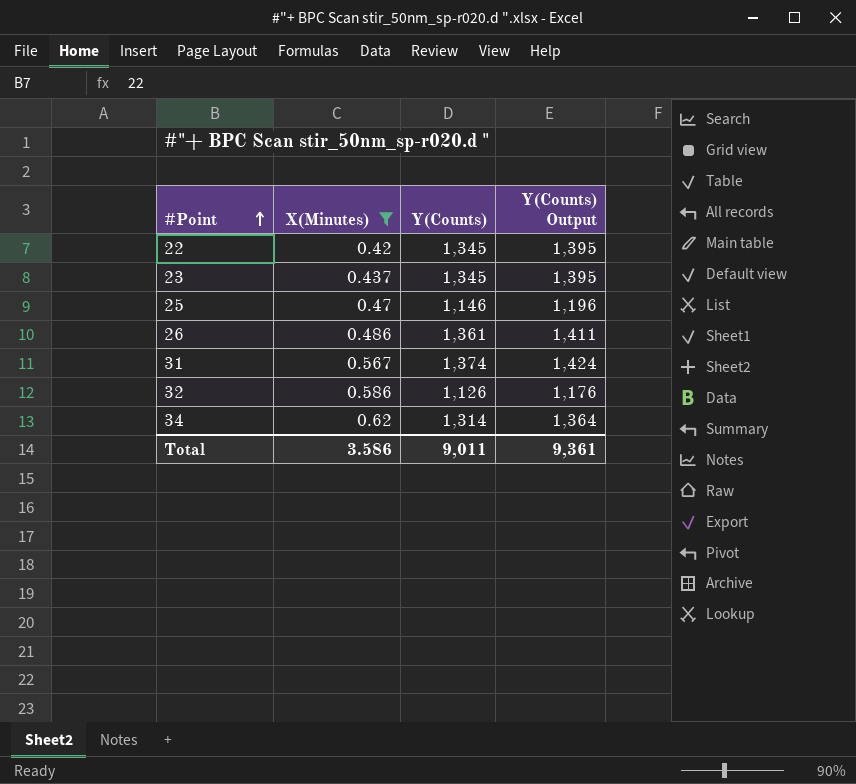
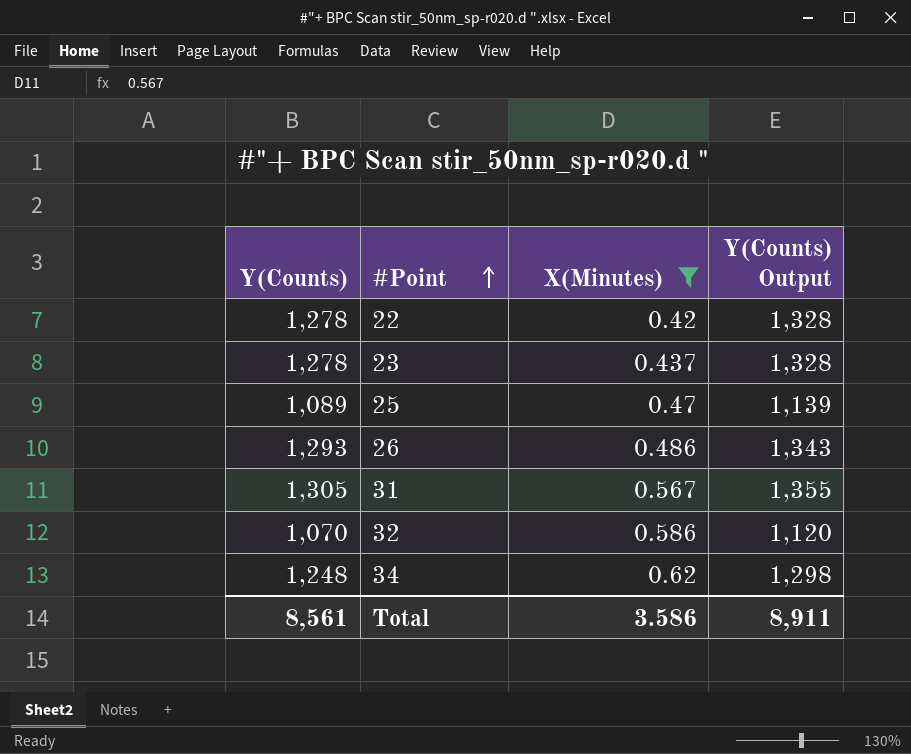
column Y(Counts) | position: 3 -> 1
22 | Y(Counts): 1,345 -> 1,278
22 | Y(Counts) Output: 1,395 -> 1,328
23 | Y(Counts): 1,345 -> 1,278
23 | Y(Counts) Output: 1,395 -> 1,328
25 | Y(Counts): 1,146 -> 1,089
25 | Y(Counts) Output: 1,196 -> 1,139
26 | Y(Counts): 1,361 -> 1,293
26 | Y(Counts) Output: 1,411 -> 1,343
31 | Y(Counts): 1,374 -> 1,305
31 | Y(Counts) Output: 1,424 -> 1,355
32 | Y(Counts): 1,126 -> 1,070
32 | Y(Counts) Output: 1,176 -> 1,120
34 | Y(Counts): 1,314 -> 1,248
34 | Y(Counts) Output: 1,364 -> 1,298
Total | Y(Counts): 9,011 -> 8,561
Total | Y(Counts) Output: 9,361 -> 8,911

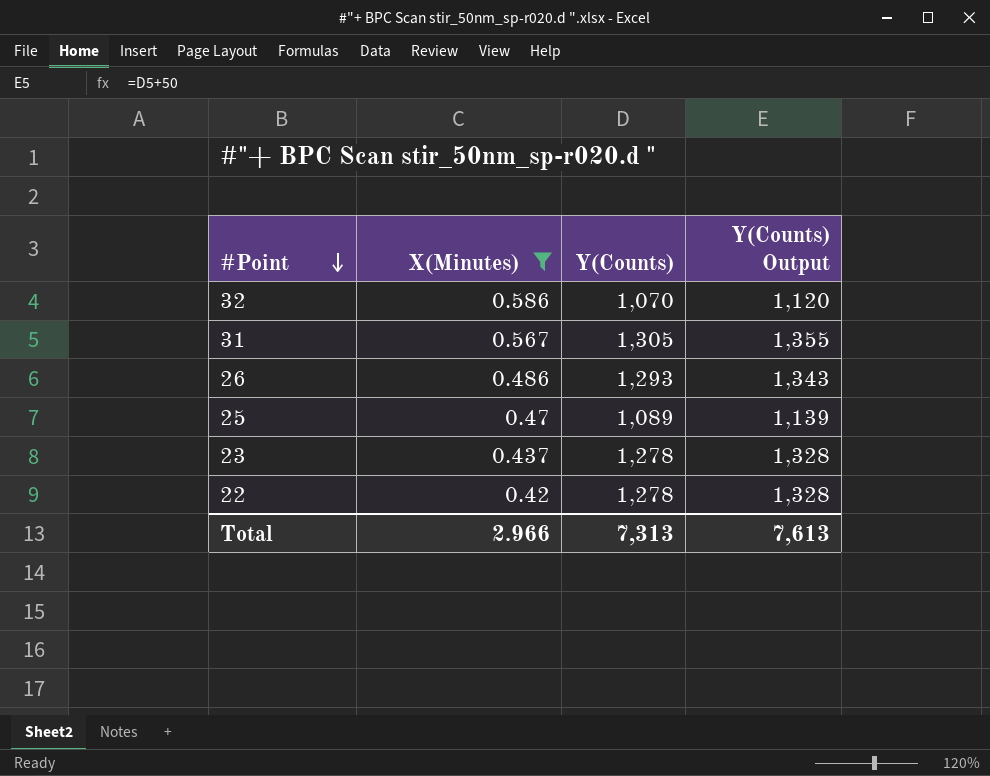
row order: #Point ascending -> #Point descending
column Y(Counts) | position: 1 -> 3
row 34: 1,248 | 0.62 | 1,298 -> none
Total | X(Minutes): 3.586 -> 2.966
Total | Y(Counts): 8,561 -> 7,313
Total | Y(Counts) Output: 8,911 -> 7,613

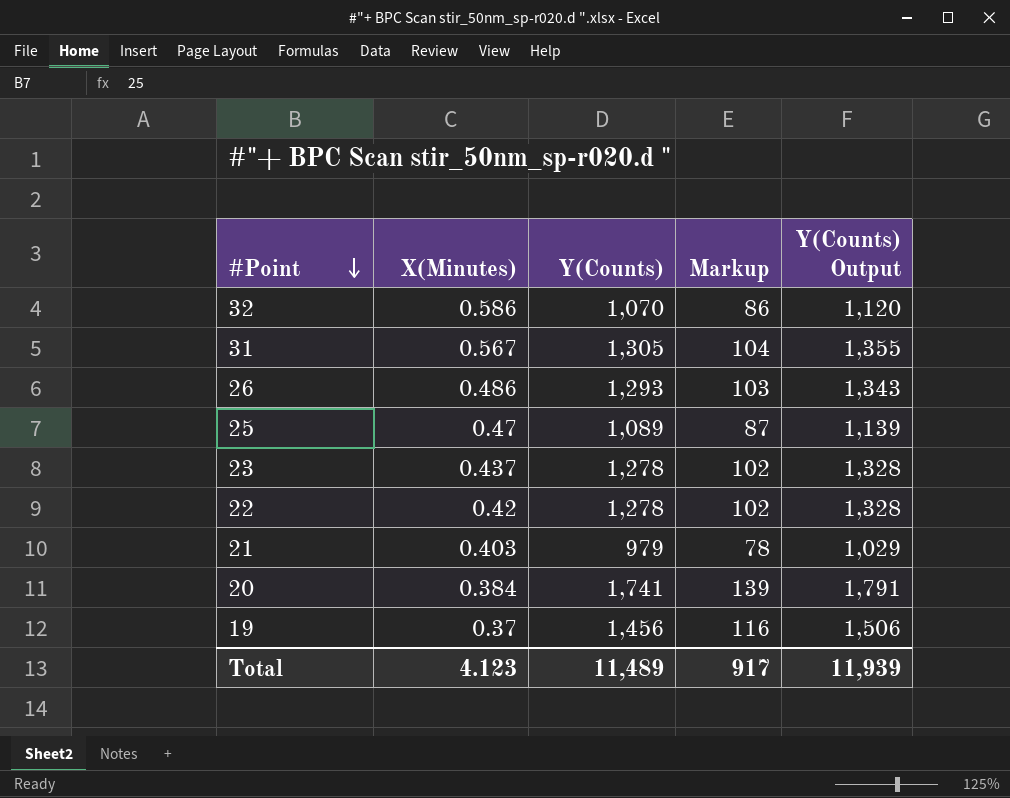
filter: X(Minutes) >= 0.42 -> none
column Markup | formula: none -> [Y(Counts)] * 0.08
Total | X(Minutes): 2.966 -> 4.123
Total | Y(Counts): 7,313 -> 11,489
Total | Y(Counts) Output: 7,613 -> 11,939

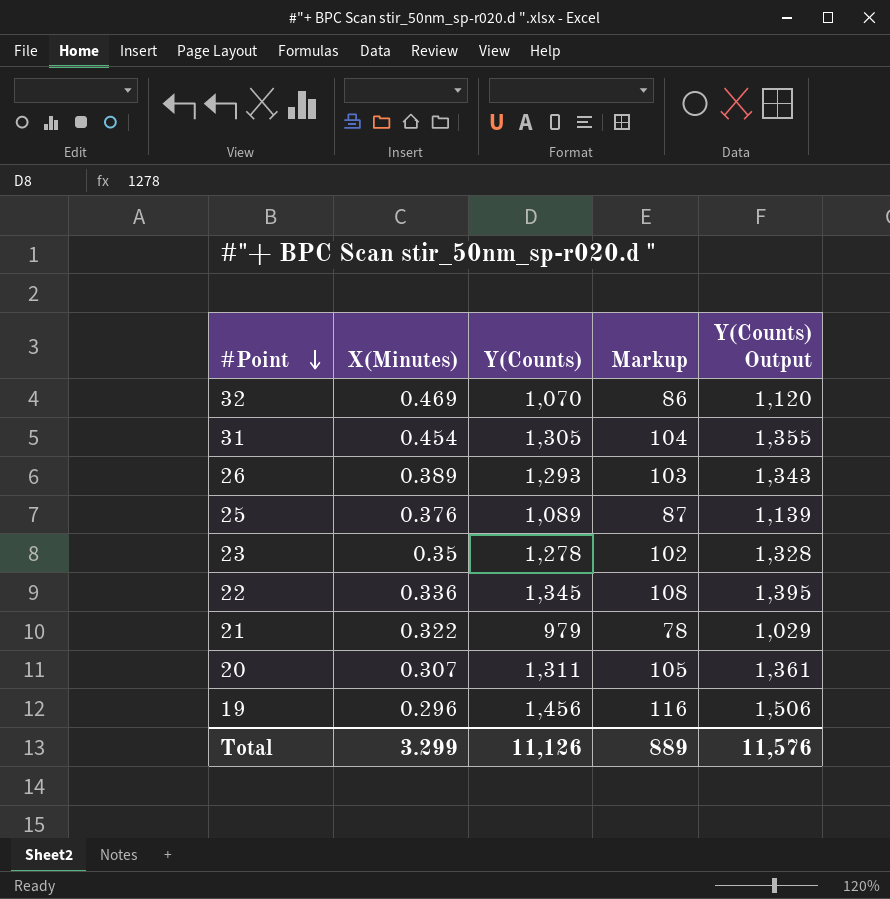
32 | X(Minutes): 0.586 -> 0.469
31 | X(Minutes): 0.567 -> 0.454
26 | X(Minutes): 0.486 -> 0.389
25 | X(Minutes): 0.47 -> 0.376
23 | X(Minutes): 0.437 -> 0.35
22 | X(Minutes): 0.42 -> 0.336
22 | Y(Counts): 1,278 -> 1,345
22 | Markup: 102 -> 108
22 | Y(Counts) Output: 1,328 -> 1,395
21 | X(Minutes): 0.403 -> 0.322
20 | X(Minutes): 0.384 -> 0.307
20 | Y(Counts): 1,741 -> 1,311
20 | Markup: 139 -> 105
20 | Y(Counts) Output: 1,791 -> 1,361
19 | X(Minutes): 0.37 -> 0.296
Total | X(Minutes): 4.123 -> 3.299
Total | Y(Counts): 11,489 -> 11,126
Total | Markup: 917 -> 889
Total | Y(Counts) Output: 11,939 -> 11,576

